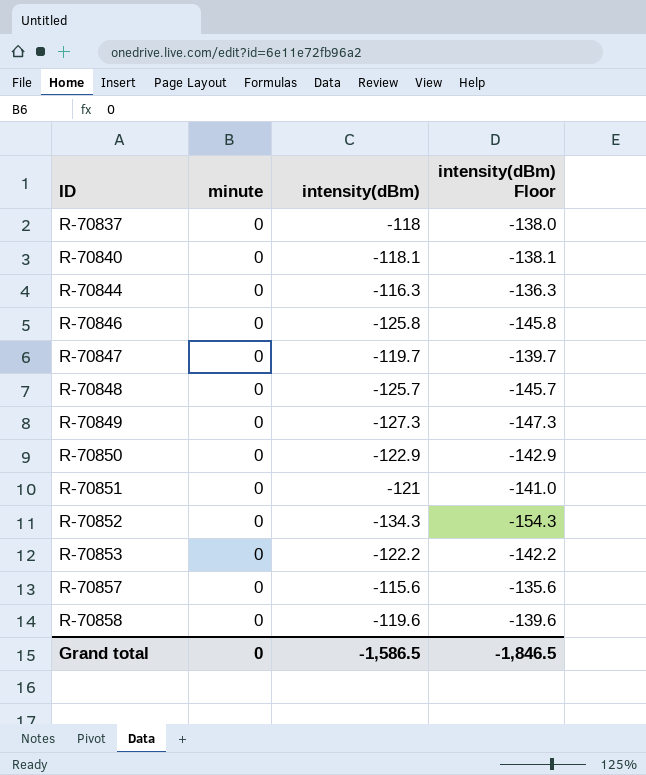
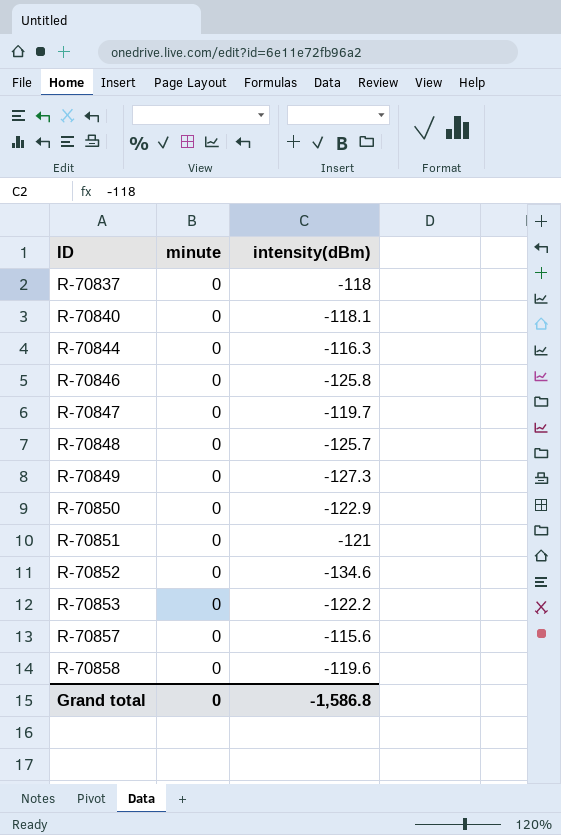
column intensity(dBm) Floor | formula: [intensity(dBm)] - 20 -> none
R-70852 | intensity(dBm): -134.3 -> -134.6
Grand total | intensity(dBm): -1,586.5 -> -1,586.8

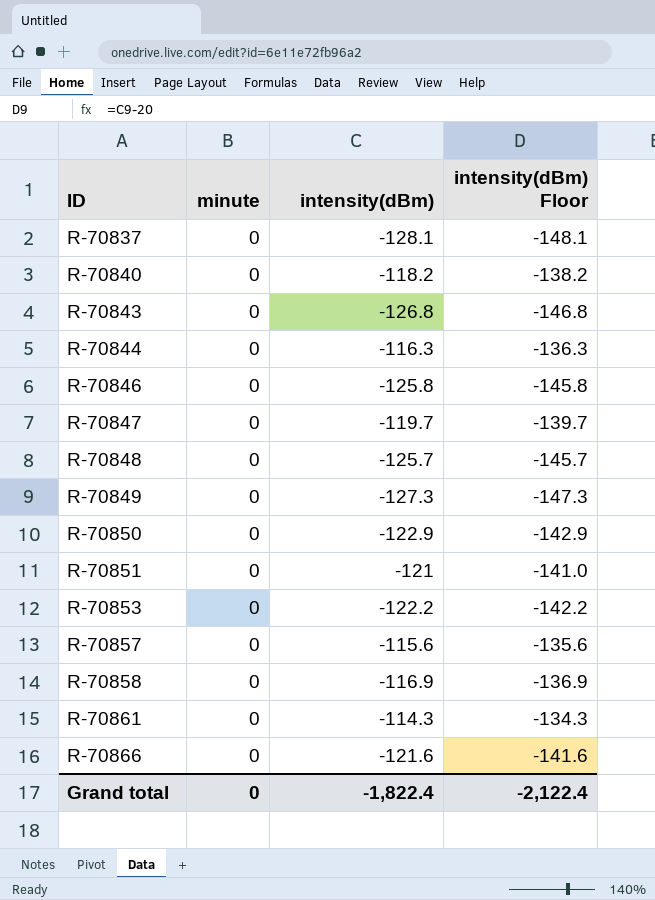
column intensity(dBm) Floor | formula: none -> [intensity(dBm)] - 20
row R-70852: 0 | -134.6 -> none
R-70837 | intensity(dBm): -118 -> -128.1
R-70840 | intensity(dBm): -118.1 -> -118.2
row R-70843: none -> 0 | -126.8 | -146.8
R-70858 | intensity(dBm): -119.6 -> -116.9
row R-70861: none -> 0 | -114.3 | -134.3
row R-70866: none -> 0 | -121.6 | -141.6
Grand total | intensity(dBm): -1,586.8 -> -1,822.4

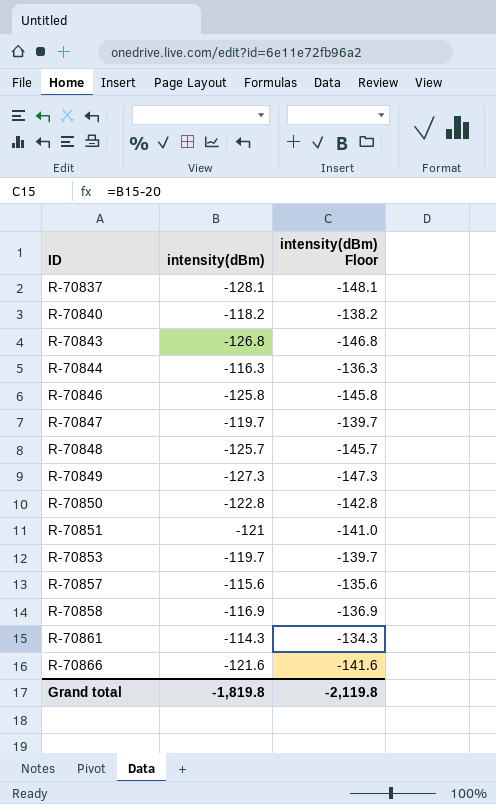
column minute | position: 2 -> none
R-70850 | intensity(dBm): -122.9 -> -122.8
R-70850 | intensity(dBm) Floor: -142.9 -> -142.8
R-70853 | intensity(dBm): -122.2 -> -119.7
R-70853 | intensity(dBm) Floor: -142.2 -> -139.7
Grand total | intensity(dBm): -1,822.4 -> -1,819.8
Grand total | intensity(dBm) Floor: -2,122.4 -> -2,119.8

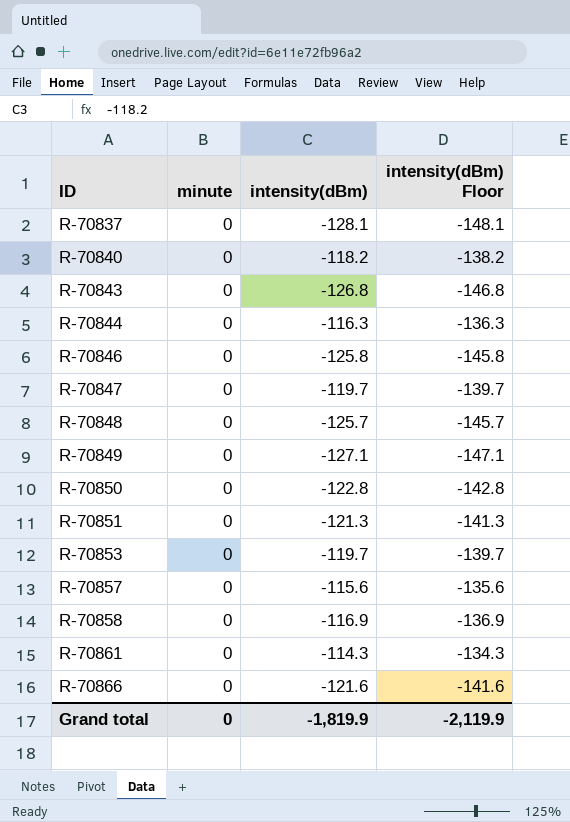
column minute | position: none -> 2
R-70849 | intensity(dBm): -127.3 -> -127.1
R-70849 | intensity(dBm) Floor: -147.3 -> -147.1
R-70851 | intensity(dBm): -121 -> -121.3
R-70851 | intensity(dBm) Floor: -141.0 -> -141.3
Grand total | intensity(dBm): -1,819.8 -> -1,819.9
Grand total | intensity(dBm) Floor: -2,119.8 -> -2,119.9

